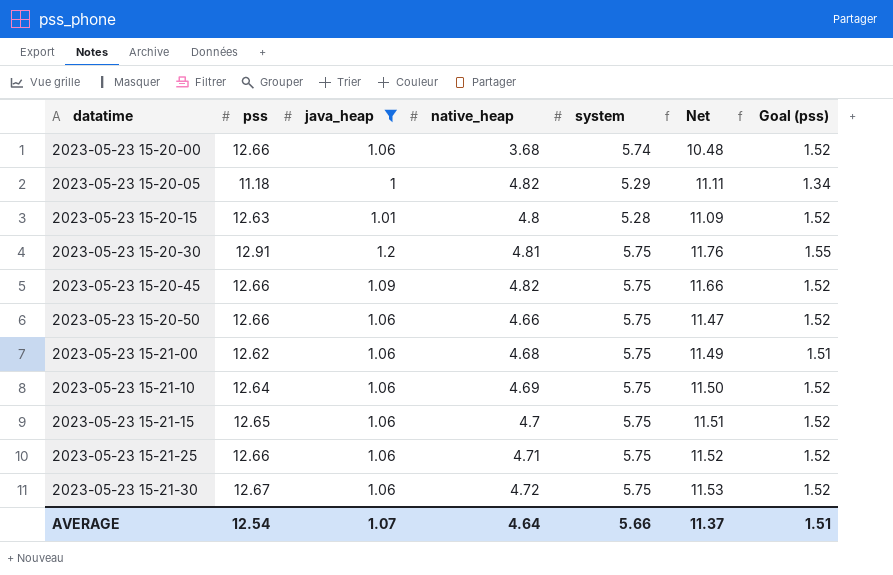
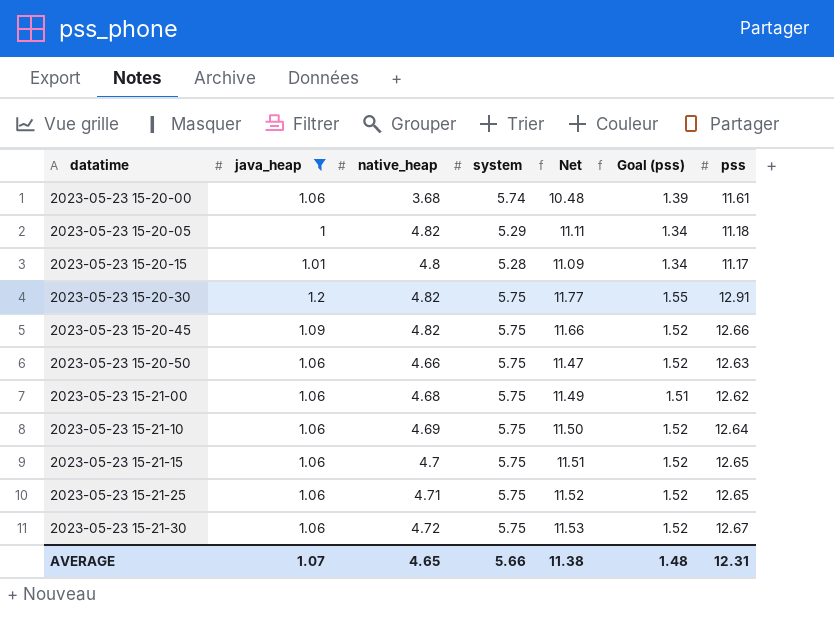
column pss | position: 2 -> 7
2023-05-23 15-20-00 | Goal (pss): 1.52 -> 1.39
2023-05-23 15-20-00 | pss: 12.66 -> 11.61
2023-05-23 15-20-15 | Goal (pss): 1.52 -> 1.34
2023-05-23 15-20-15 | pss: 12.63 -> 11.17
2023-05-23 15-20-30 | native_heap: 4.81 -> 4.82
2023-05-23 15-20-30 | Net: 11.76 -> 11.77
2023-05-23 15-20-50 | pss: 12.66 -> 12.63
2023-05-23 15-21-25 | pss: 12.66 -> 12.65
AVERAGE | native_heap: 4.64 -> 4.65
AVERAGE | Net: 11.37 -> 11.38
AVERAGE | Goal (pss): 1.51 -> 1.48
AVERAGE | pss: 12.54 -> 12.31

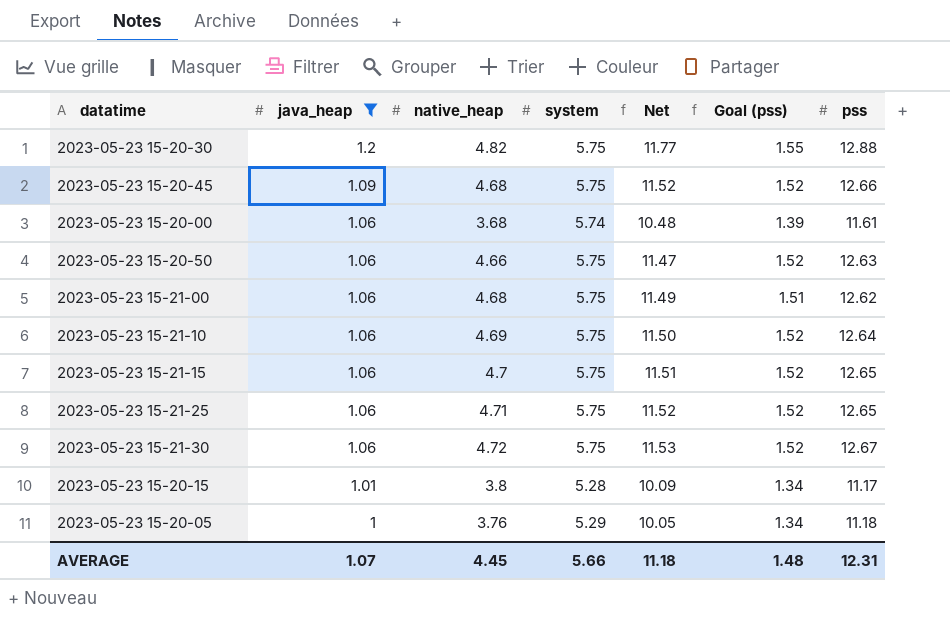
row order: datatime ascending -> java_heap descending
2023-05-23 15-20-30 | pss: 12.91 -> 12.88
2023-05-23 15-20-45 | native_heap: 4.82 -> 4.68
2023-05-23 15-20-45 | Net: 11.66 -> 11.52
2023-05-23 15-20-15 | native_heap: 4.8 -> 3.8
2023-05-23 15-20-15 | Net: 11.09 -> 10.09
2023-05-23 15-20-05 | native_heap: 4.82 -> 3.76
2023-05-23 15-20-05 | Net: 11.11 -> 10.05
AVERAGE | native_heap: 4.65 -> 4.45
AVERAGE | Net: 11.38 -> 11.18

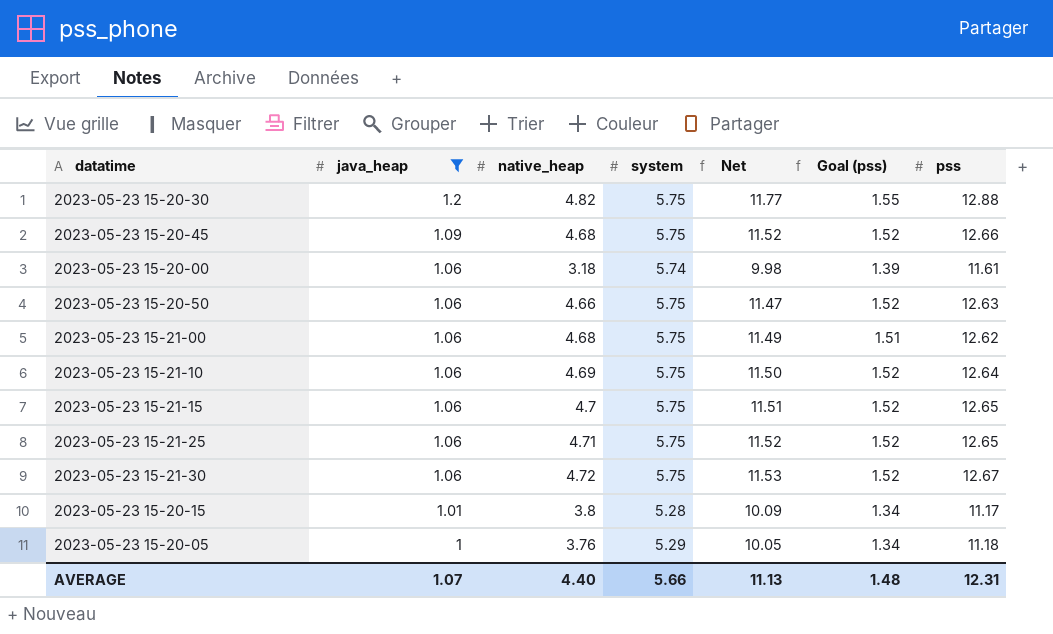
2023-05-23 15-20-00 | native_heap: 3.68 -> 3.18
2023-05-23 15-20-00 | Net: 10.48 -> 9.98
AVERAGE | native_heap: 4.45 -> 4.40
AVERAGE | Net: 11.18 -> 11.13

